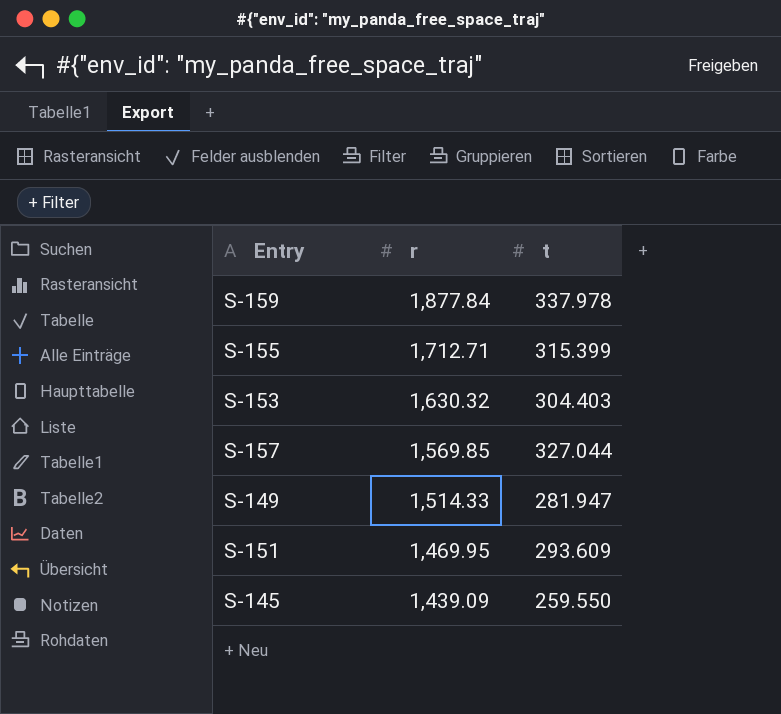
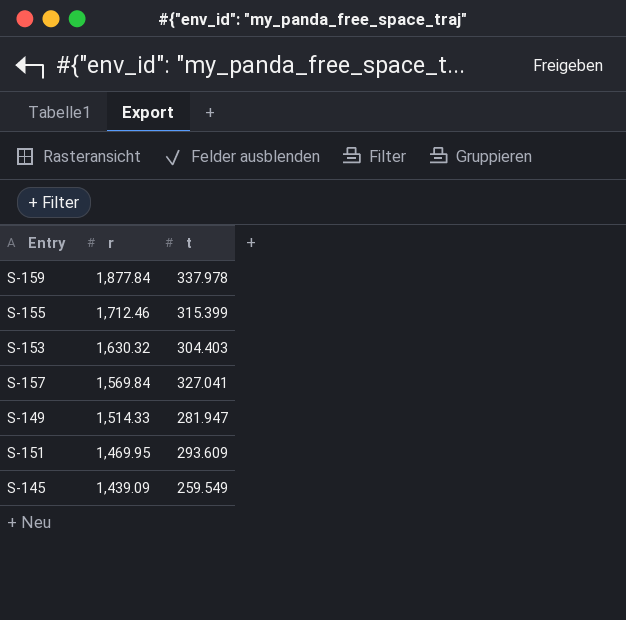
S-155 | r: 1,712.71 -> 1,712.46
S-157 | r: 1,569.85 -> 1,569.84
S-157 | t: 327.044 -> 327.041
S-145 | t: 259.550 -> 259.549

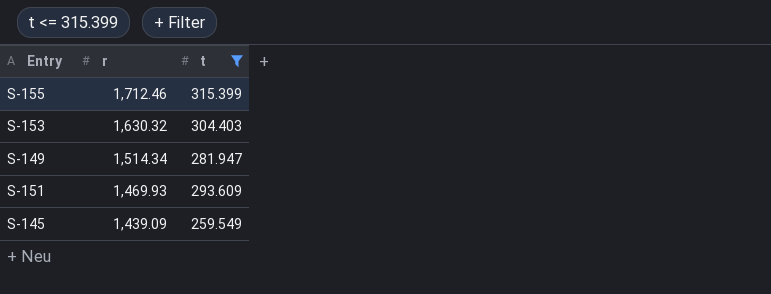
filter: none -> t <= 315.399
S-149 | r: 1,514.33 -> 1,514.34
S-151 | r: 1,469.95 -> 1,469.93

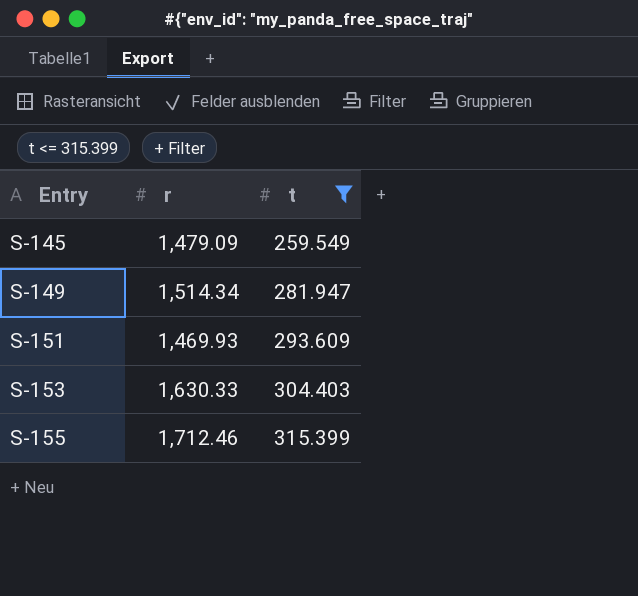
row order: r descending -> Entry ascending
S-145 | r: 1,439.09 -> 1,479.09
S-153 | r: 1,630.32 -> 1,630.33

